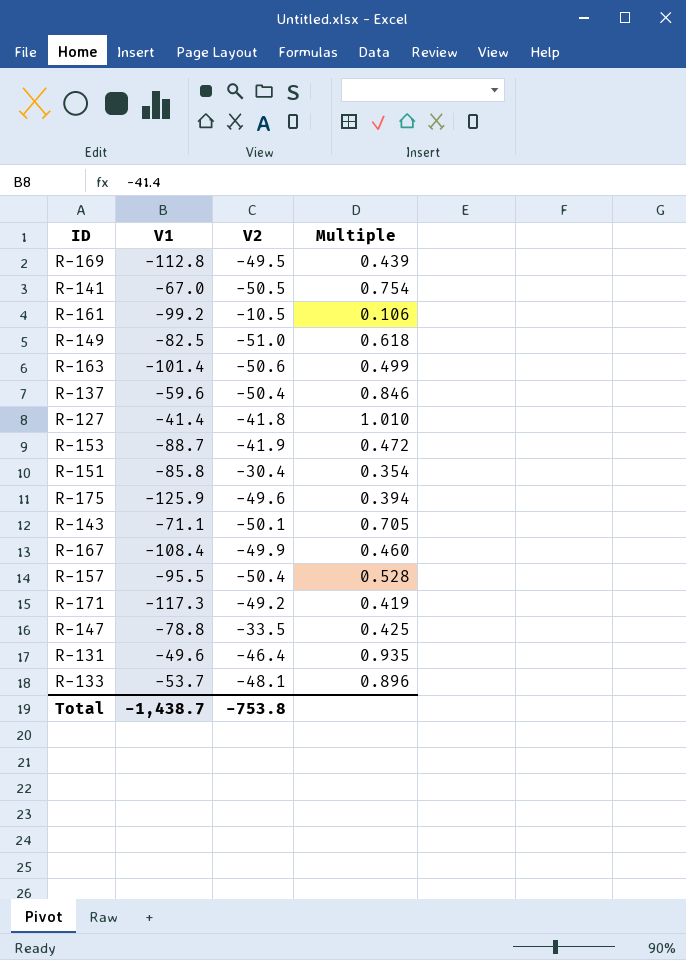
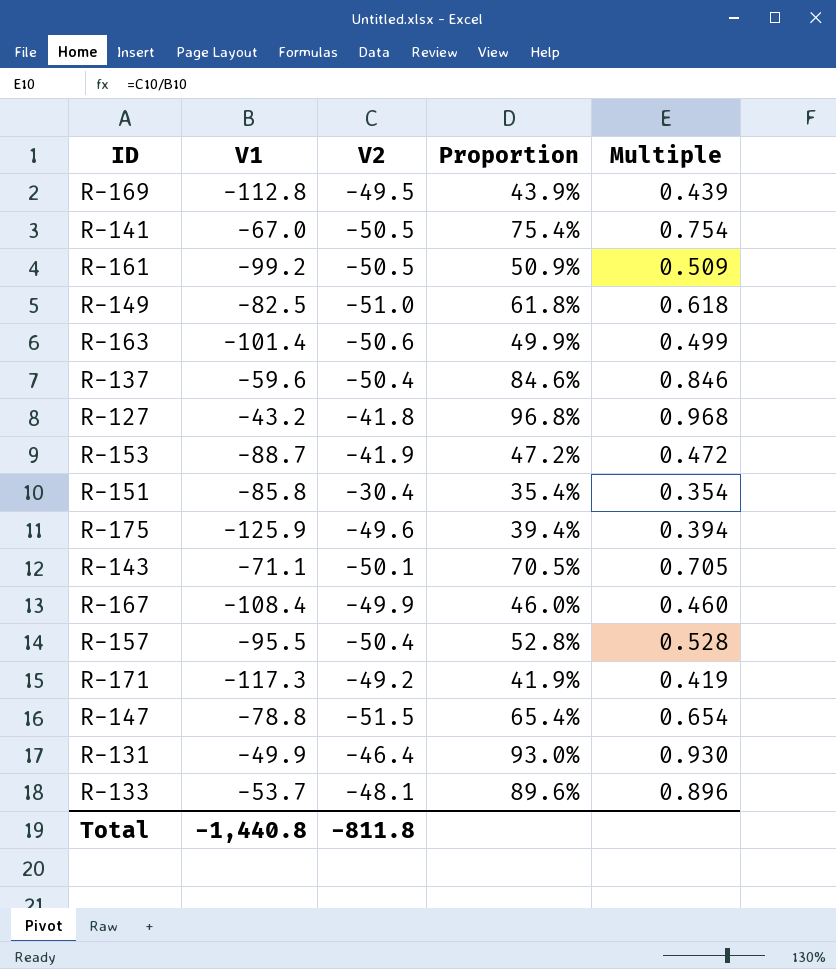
column Proportion | formula: none -> [V2] / [V1]
R-161 | V2: -10.5 -> -50.5
R-161 | Multiple: 0.106 -> 0.509
R-127 | V1: -41.4 -> -43.2
R-127 | Multiple: 1.010 -> 0.968
R-147 | V2: -33.5 -> -51.5
R-147 | Multiple: 0.425 -> 0.654
R-131 | V1: -49.6 -> -49.9
R-131 | Multiple: 0.935 -> 0.930
Total | V1: -1,438.7 -> -1,440.8
Total | V2: -753.8 -> -811.8

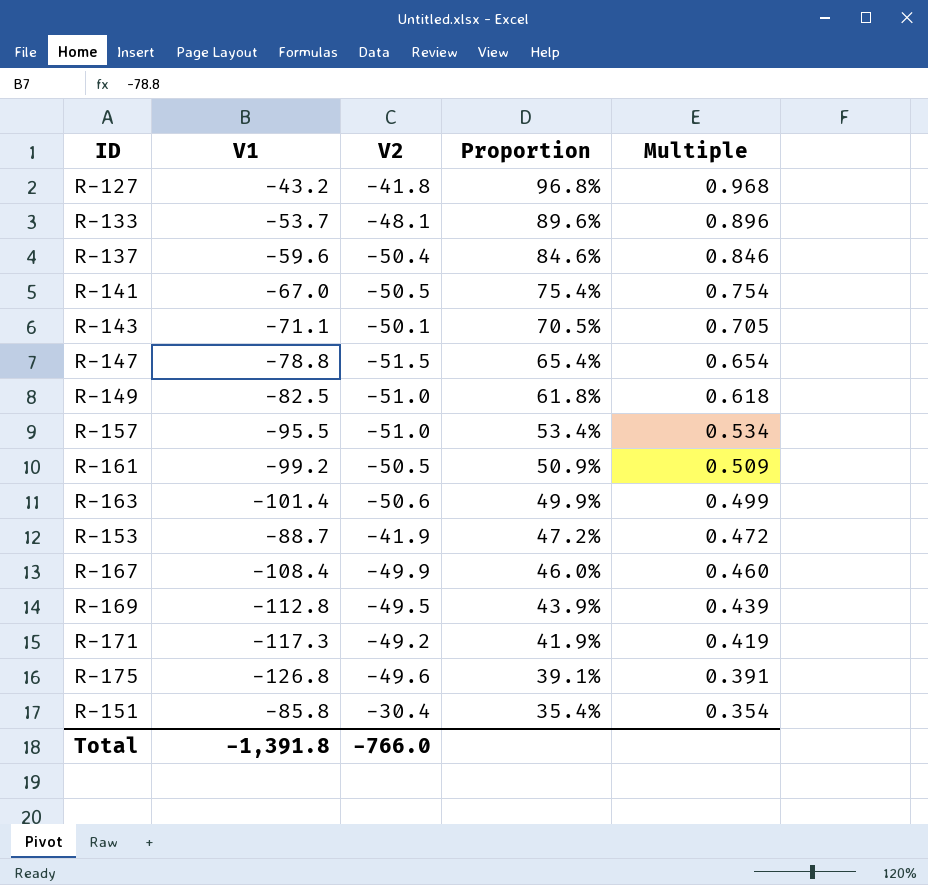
row order: none -> Proportion descending
row R-131: -49.9 | -46.4 | 93.0% | 0.930 -> none
R-157 | V2: -50.4 -> -51.0
R-157 | Proportion: 52.8% -> 53.4%
R-157 | Multiple: 0.528 -> 0.534
R-175 | V1: -125.9 -> -126.8
R-175 | Proportion: 39.4% -> 39.1%
R-175 | Multiple: 0.394 -> 0.391
Total | V1: -1,440.8 -> -1,391.8
Total | V2: -811.8 -> -766.0

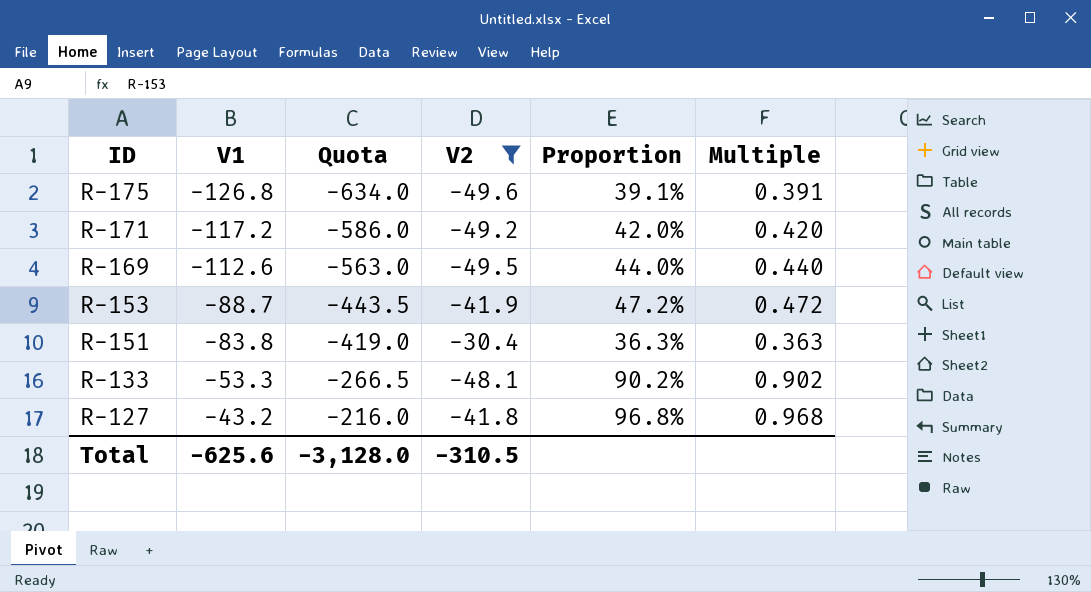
filter: none -> V2 >= -49.6
row order: Proportion descending -> ID descending
column Quota | formula: none -> [V1] * 5
R-171 | V1: -117.3 -> -117.2
R-171 | Proportion: 41.9% -> 42.0%
R-171 | Multiple: 0.419 -> 0.420
R-169 | V1: -112.8 -> -112.6
R-169 | Proportion: 43.9% -> 44.0%
R-169 | Multiple: 0.439 -> 0.440
R-151 | V1: -85.8 -> -83.8
R-151 | Proportion: 35.4% -> 36.3%
R-151 | Multiple: 0.354 -> 0.363
R-133 | V1: -53.7 -> -53.3
R-133 | Proportion: 89.6% -> 90.2%
R-133 | Multiple: 0.896 -> 0.902
Total | V1: -1,391.8 -> -625.6
Total | V2: -766.0 -> -310.5

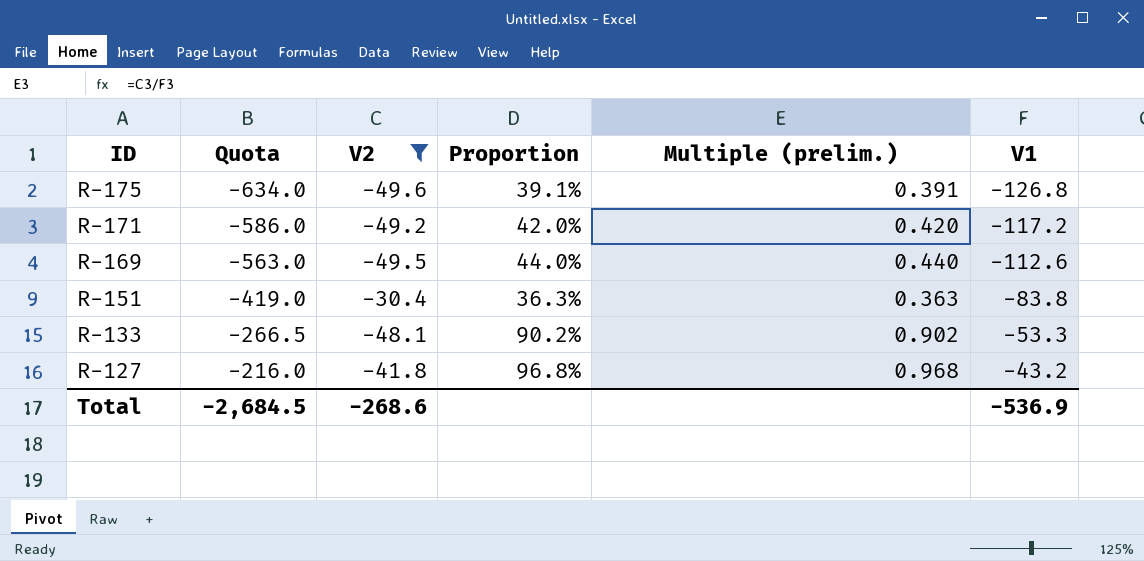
column name: Multiple -> Multiple (prelim.)
column V1 | position: 2 -> 6
row R-153: -88.7 | -443.5 | -41.9 | 47.2% | 0.472 -> none
Total | Quota: -3,128.0 -> -2,684.5
Total | V2: -310.5 -> -268.6
Total | V1: -625.6 -> -536.9

